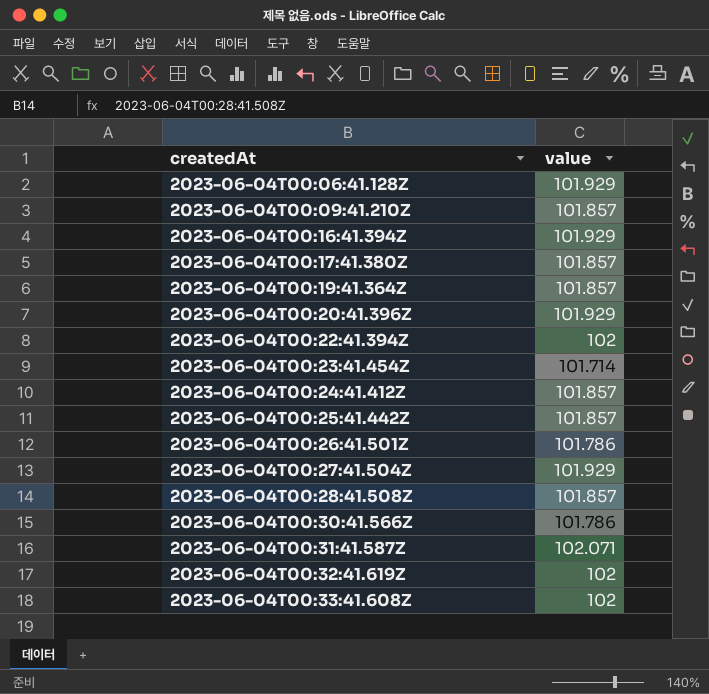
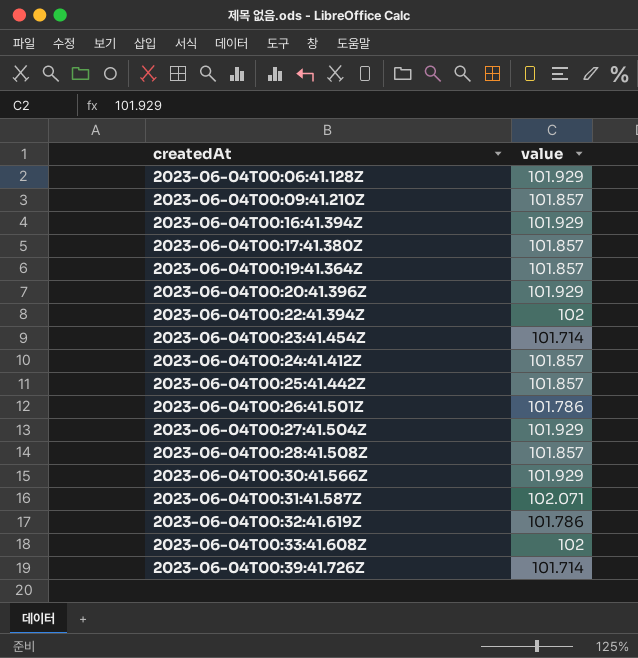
2023-06-04T00:30:41.566Z | value: 101.786 -> 101.929
2023-06-04T00:32:41.619Z | value: 102 -> 101.786
row 2023-06-04T00:39:41.726Z: none -> 101.714

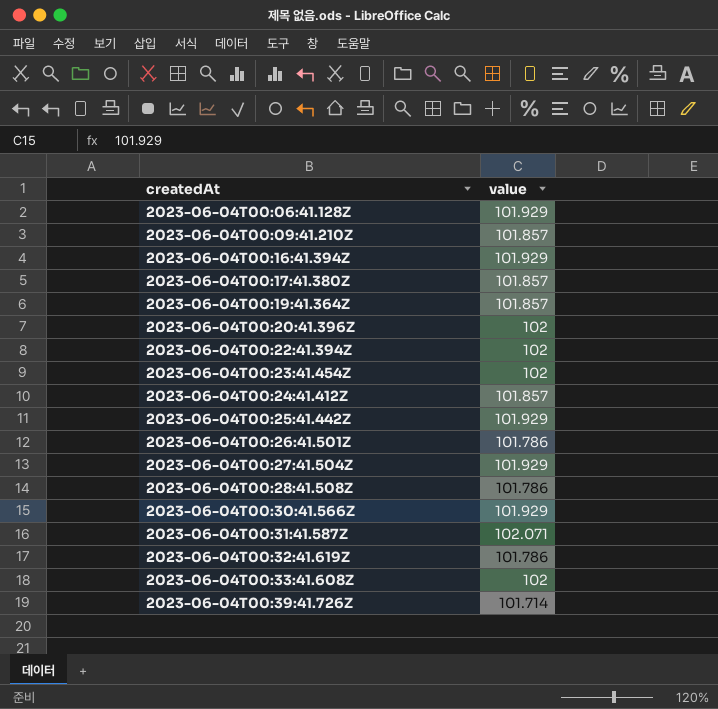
2023-06-04T00:20:41.396Z | value: 101.929 -> 102
2023-06-04T00:23:41.454Z | value: 101.714 -> 102
2023-06-04T00:25:41.442Z | value: 101.857 -> 101.929
2023-06-04T00:28:41.508Z | value: 101.857 -> 101.786

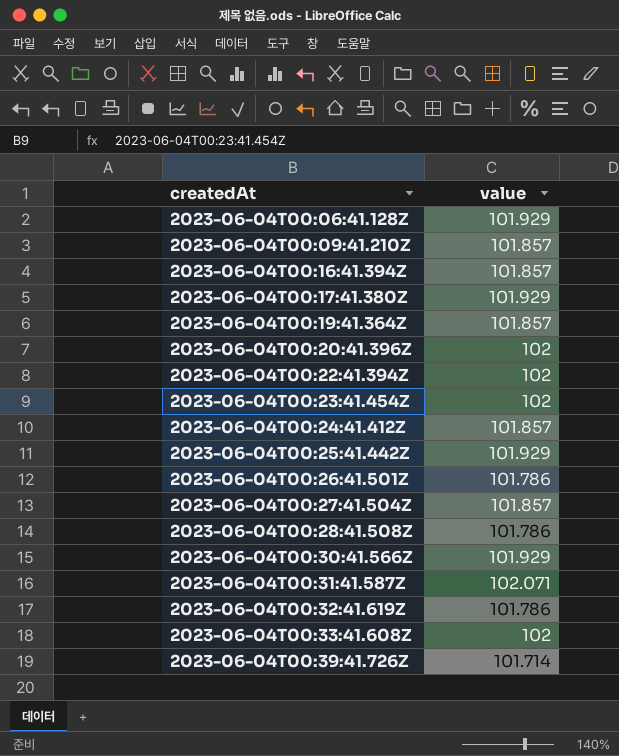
2023-06-04T00:16:41.394Z | value: 101.929 -> 101.857
2023-06-04T00:17:41.380Z | value: 101.857 -> 101.929
2023-06-04T00:27:41.504Z | value: 101.929 -> 101.857

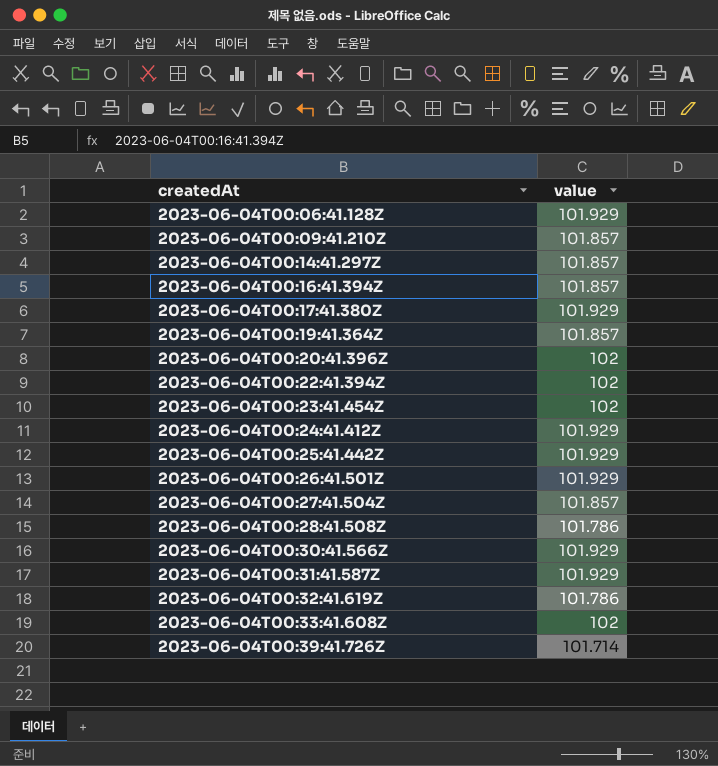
row 2023-06-04T00:14:41.297Z: none -> 101.857
2023-06-04T00:24:41.412Z | value: 101.857 -> 101.929
2023-06-04T00:26:41.501Z | value: 101.786 -> 101.929
2023-06-04T00:31:41.587Z | value: 102.071 -> 101.929

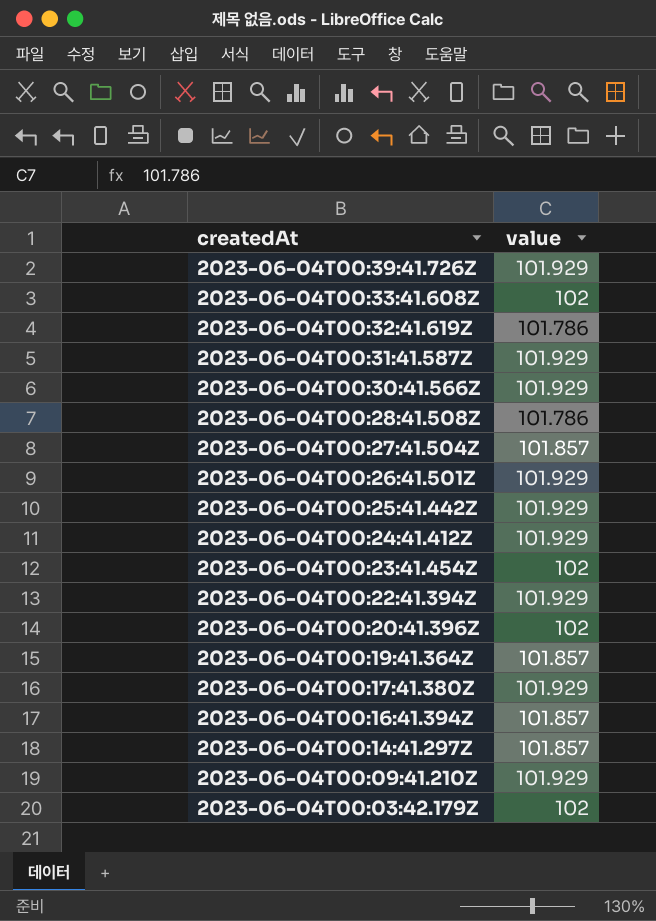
row order: createdAt ascending -> createdAt descending
row 2023-06-04T00:06:41.128Z: 101.929 -> none
2023-06-04T00:39:41.726Z | value: 101.714 -> 101.929
2023-06-04T00:22:41.394Z | value: 102 -> 101.929
2023-06-04T00:09:41.210Z | value: 101.857 -> 101.929
row 2023-06-04T00:03:42.179Z: none -> 102

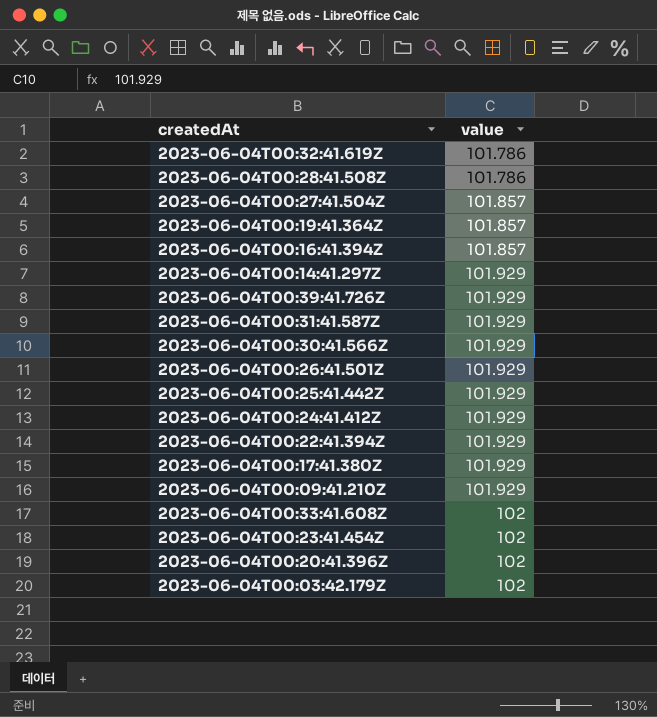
row order: createdAt descending -> value ascending
2023-06-04T00:14:41.297Z | value: 101.857 -> 101.929

